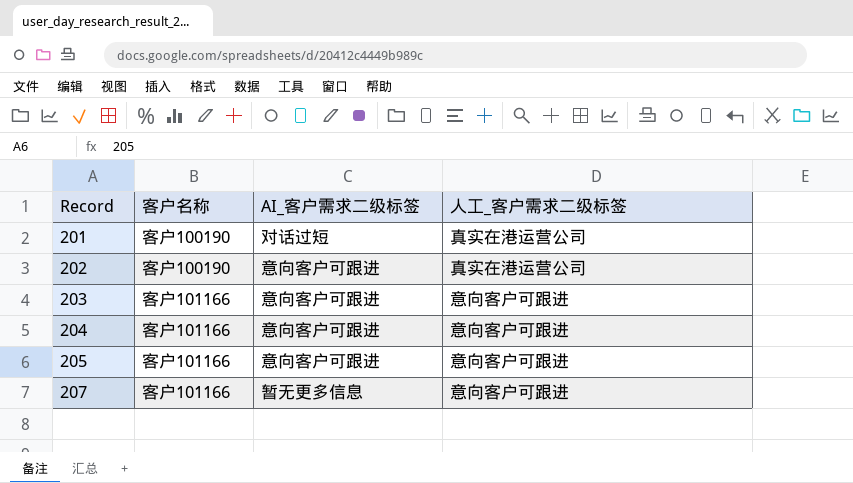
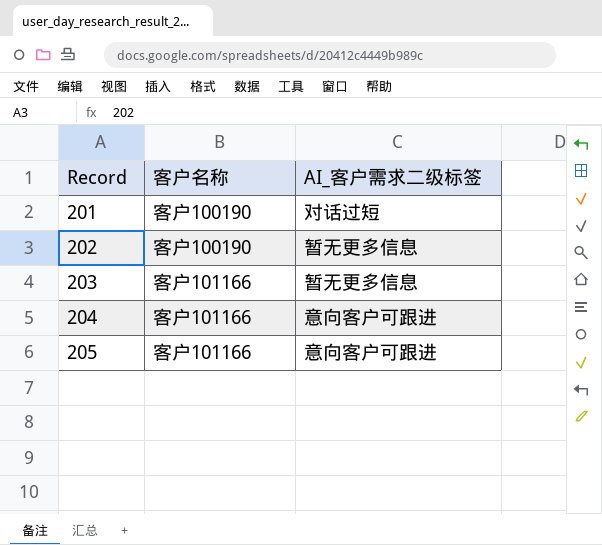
column 人工_客户需求二级标签 | position: 4 -> none
row 207: 客户101166 | 暂无更多信息 | 意向客户可跟进 -> none
202 | AI_客户需求二级标签: 意向客户可跟进 -> 暂无更多信息
203 | AI_客户需求二级标签: 意向客户可跟进 -> 暂无更多信息

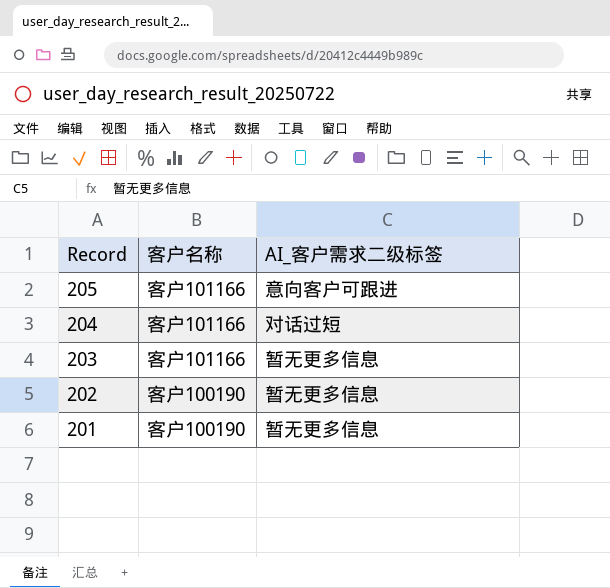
row order: Record ascending -> Record descending
204 | AI_客户需求二级标签: 意向客户可跟进 -> 对话过短
201 | AI_客户需求二级标签: 对话过短 -> 暂无更多信息

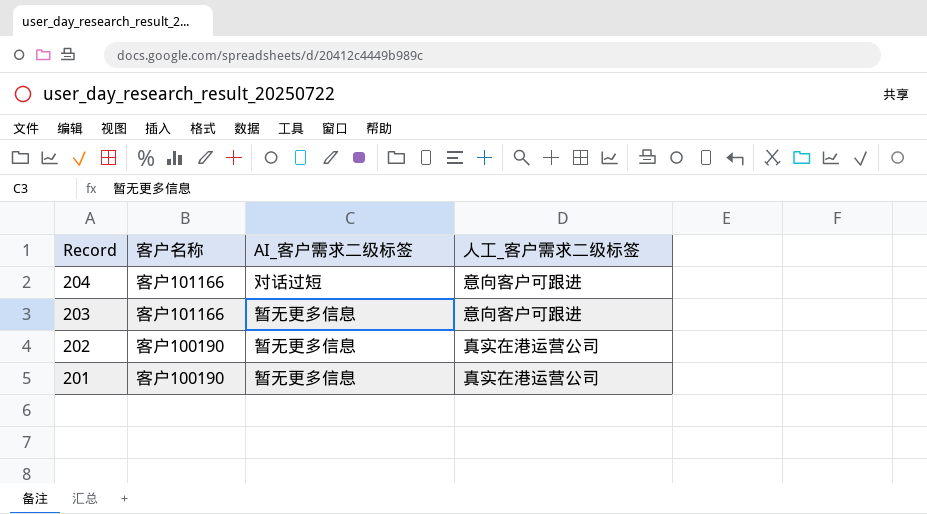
column 人工_客户需求二级标签 | position: none -> 4
row 205: 客户101166 | 意向客户可跟进 -> none

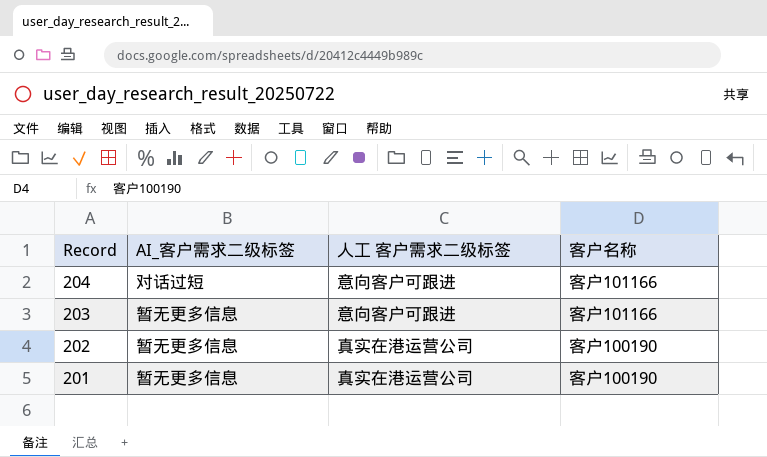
column name: 人工_客户需求二级标签 -> 人工 客户需求二级标签
column 客户名称 | position: 2 -> 4

